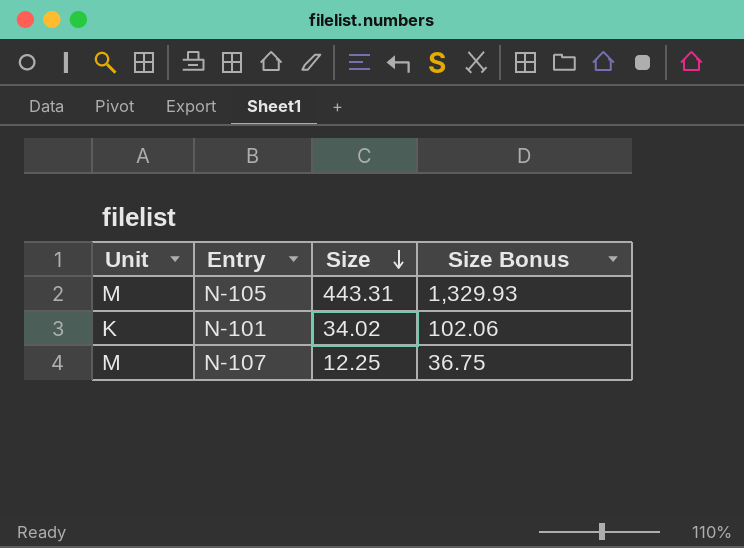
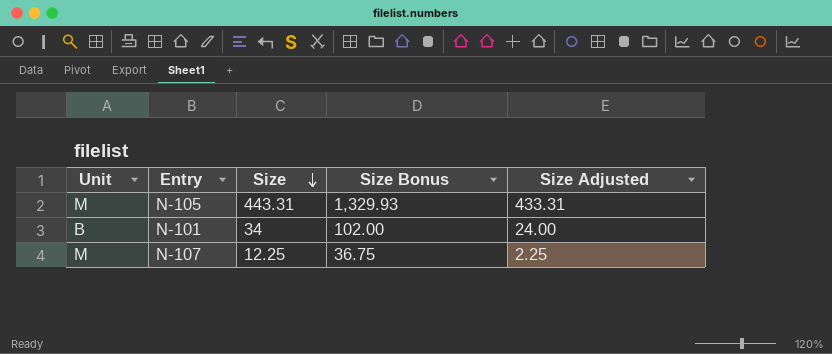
column Size Adjusted | formula: none -> [Size] - 10
N-101 | Unit: K -> B
N-101 | Size: 34.02 -> 34
N-101 | Size Bonus: 102.06 -> 102.00

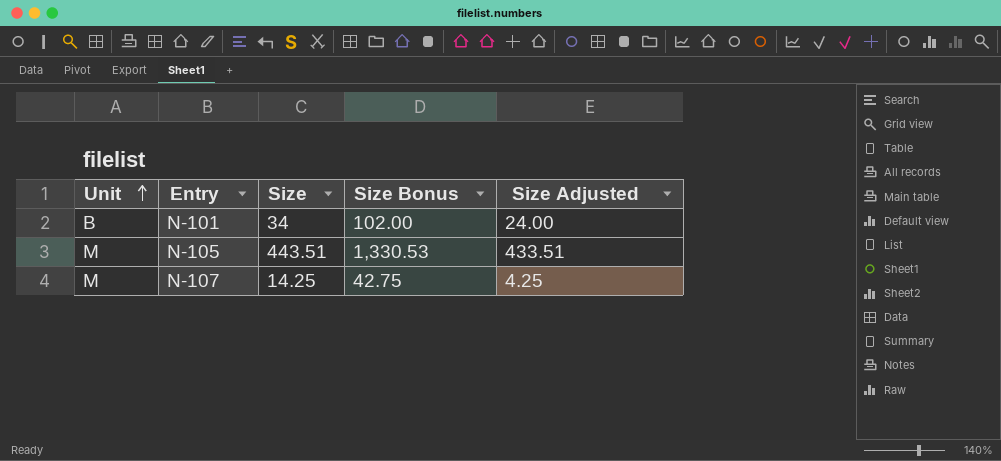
row order: Size descending -> Unit ascending
N-105 | Size: 443.31 -> 443.51
N-105 | Size Bonus: 1,329.93 -> 1,330.53
N-105 | Size Adjusted: 433.31 -> 433.51
N-107 | Size: 12.25 -> 14.25
N-107 | Size Bonus: 36.75 -> 42.75
N-107 | Size Adjusted: 2.25 -> 4.25

